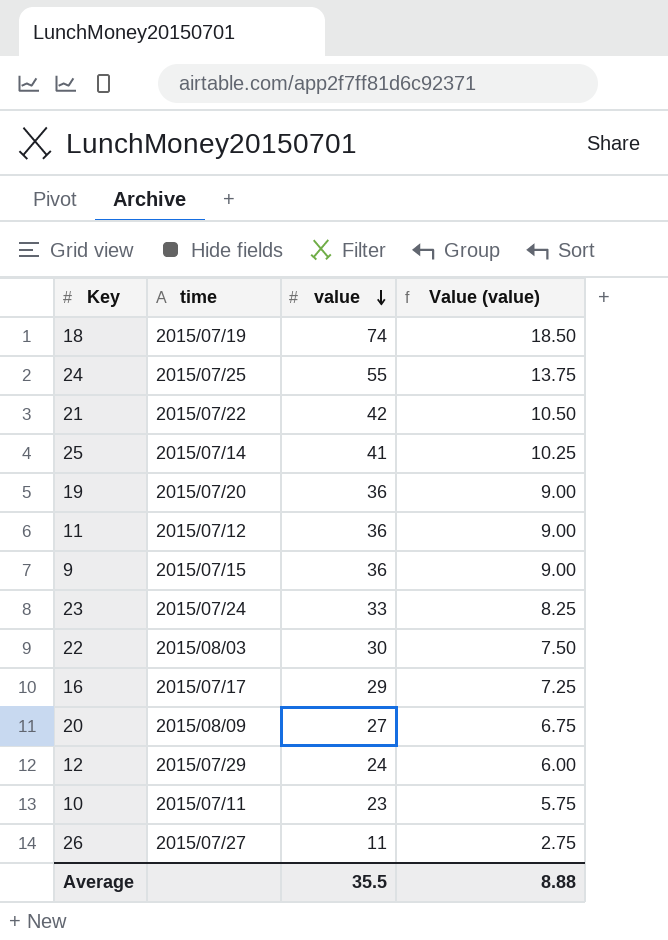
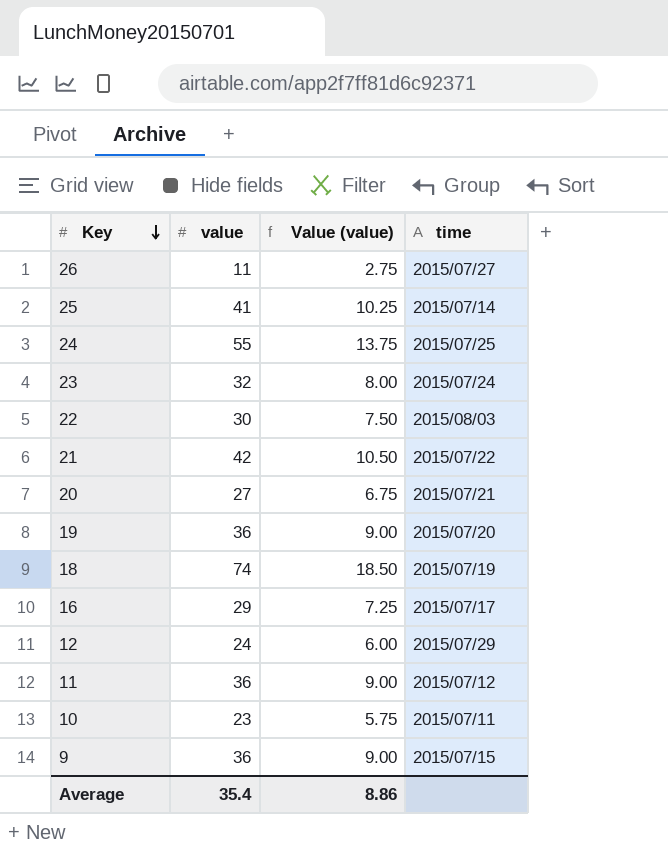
row order: value descending -> Key descending
column time | position: 2 -> 4
23 | value: 33 -> 32
23 | Value (value): 8.25 -> 8.00
20 | time: 2015/08/09 -> 2015/07/21
Average | value: 35.5 -> 35.4
Average | Value (value): 8.88 -> 8.86

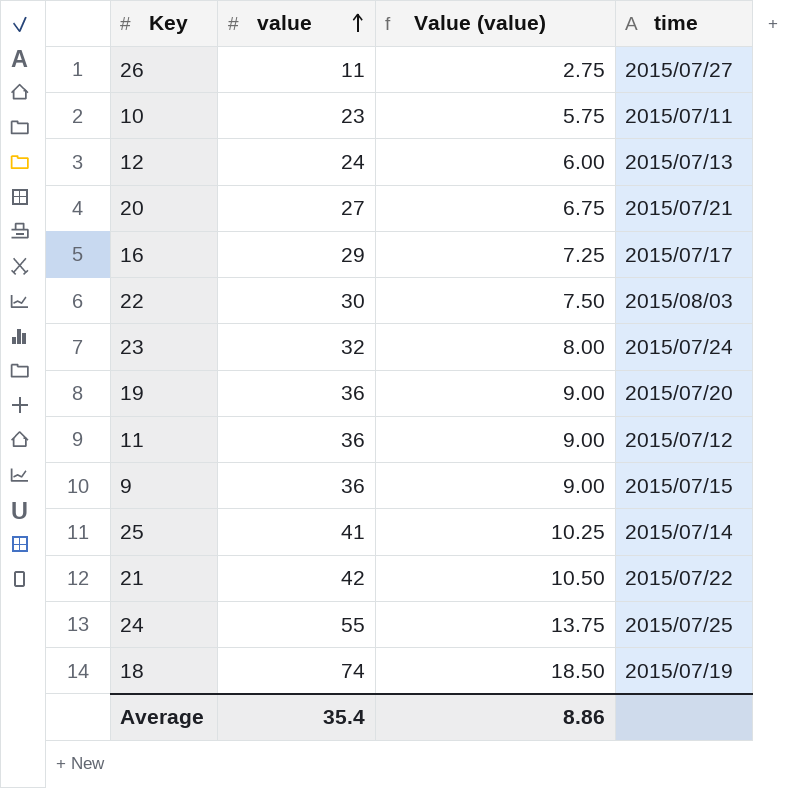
row order: Key descending -> value ascending
12 | time: 2015/07/29 -> 2015/07/13

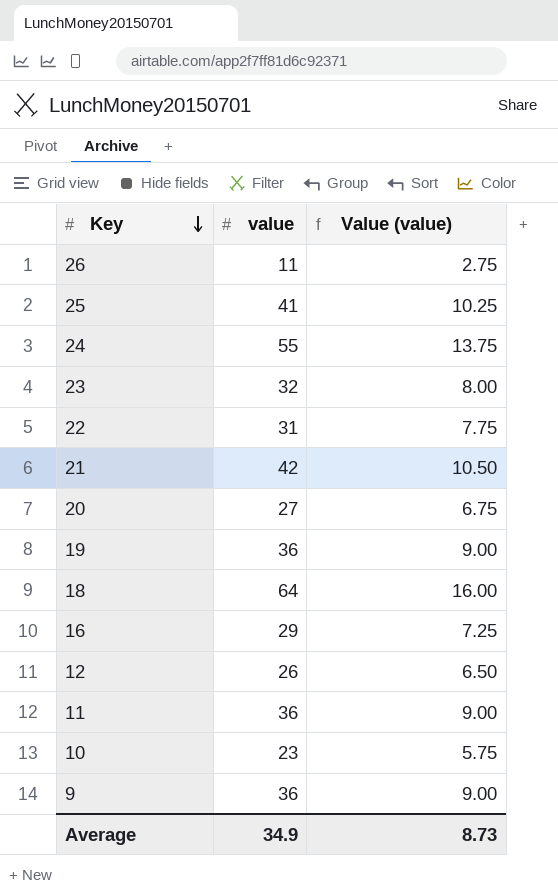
row order: value ascending -> Key descending
column time | position: 4 -> none
22 | value: 30 -> 31
22 | Value (value): 7.50 -> 7.75
18 | value: 74 -> 64
18 | Value (value): 18.50 -> 16.00
12 | value: 24 -> 26
12 | Value (value): 6.00 -> 6.50
Average | value: 35.4 -> 34.9
Average | Value (value): 8.86 -> 8.73

